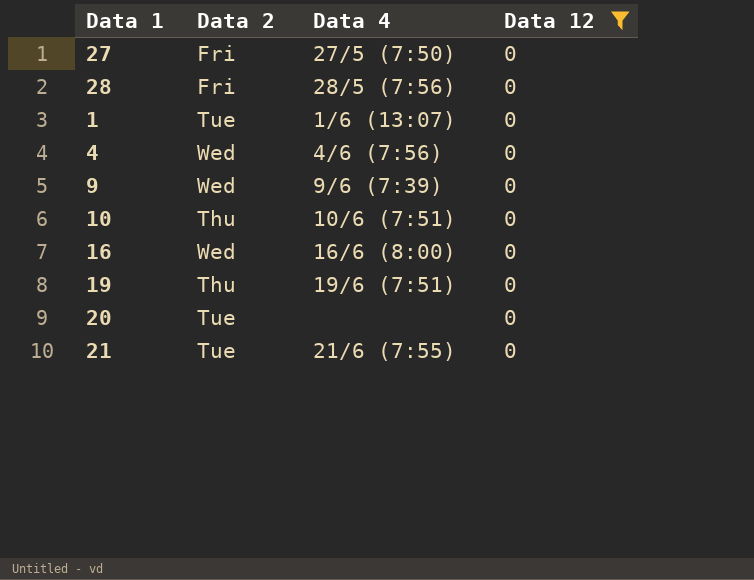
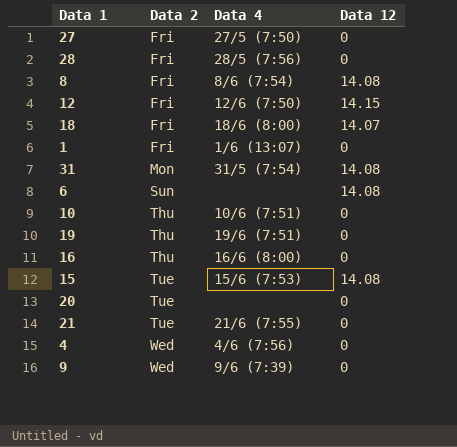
filter: Data 12 = 0 -> none
row order: none -> Data 2 ascending
1 | Data 2: Tue -> Fri
16 | Data 2: Wed -> Thu

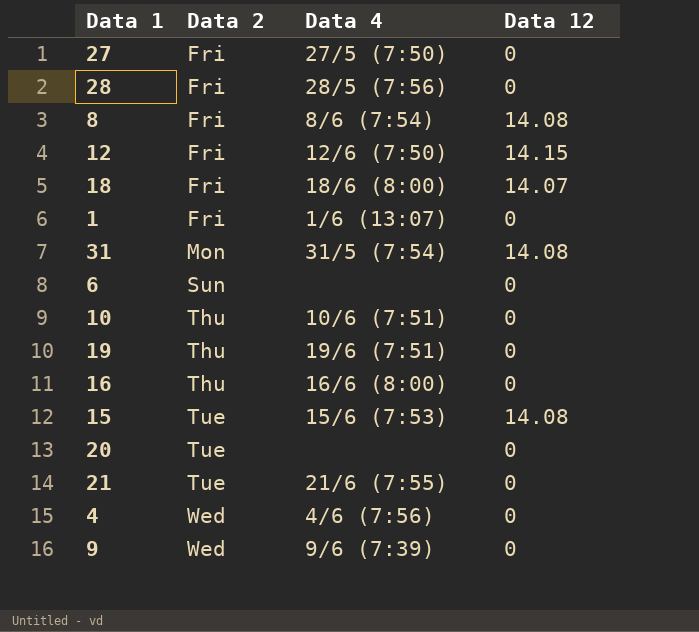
6 | Data 12: 14.08 -> 0

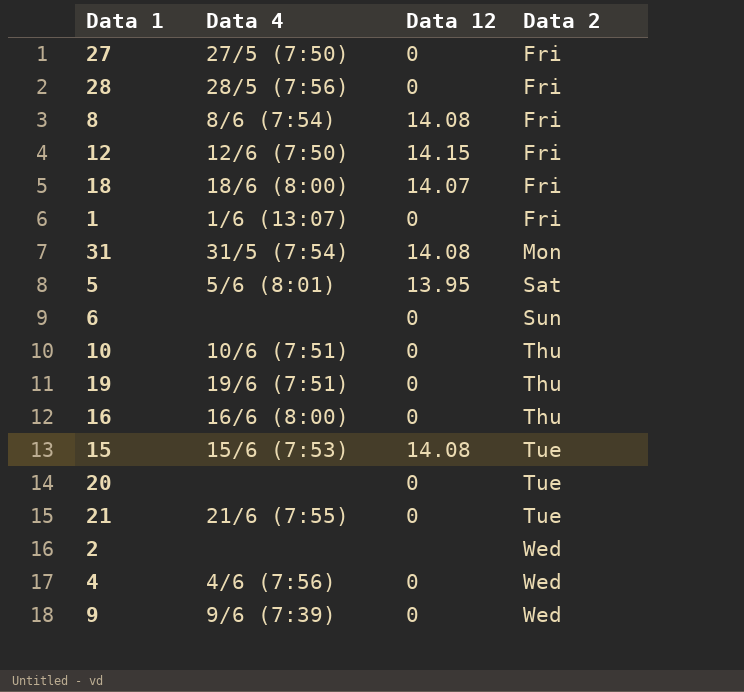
column Data 2 | position: 2 -> 4
row 5: none -> 5/6 (8:01) | 13.95 | Sat
row 2: none -> none | none | Wed

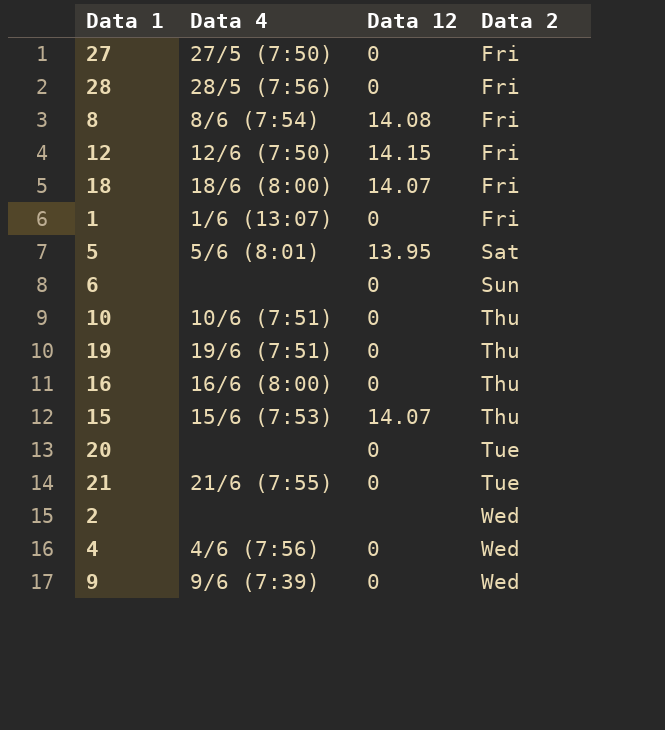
row 31: 31/5 (7:54) | 14.08 | Mon -> none
15 | Data 12: 14.08 -> 14.07
15 | Data 2: Tue -> Thu

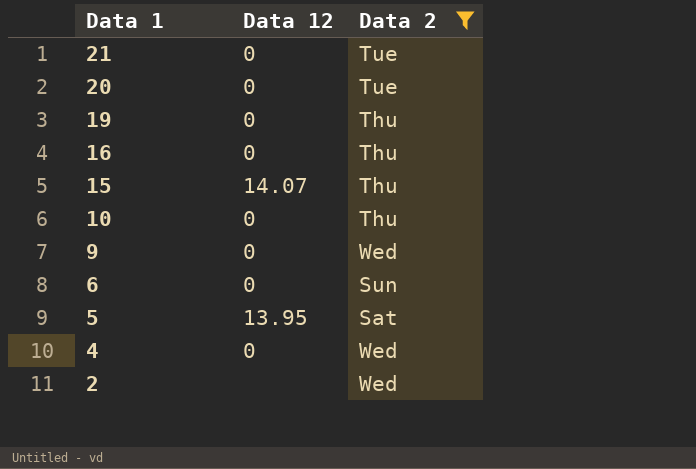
filter: none -> Data 2 != Fri
row order: Data 2 ascending -> Data 1 descending
column Data 4 | position: 2 -> none

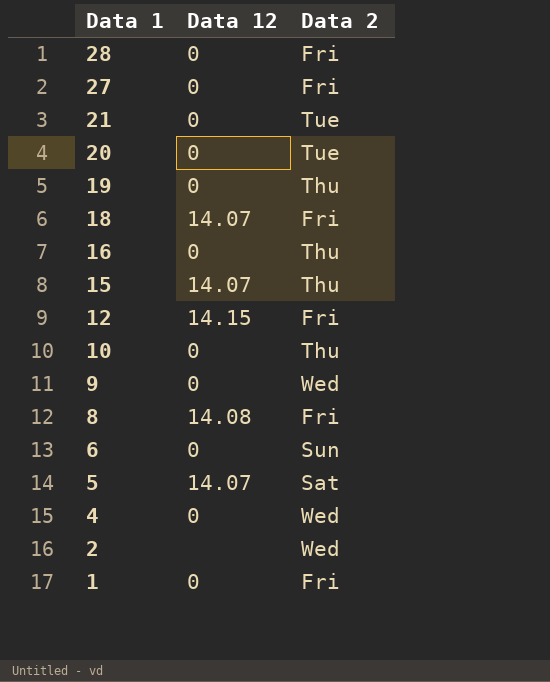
filter: Data 2 != Fri -> none
5 | Data 12: 13.95 -> 14.07

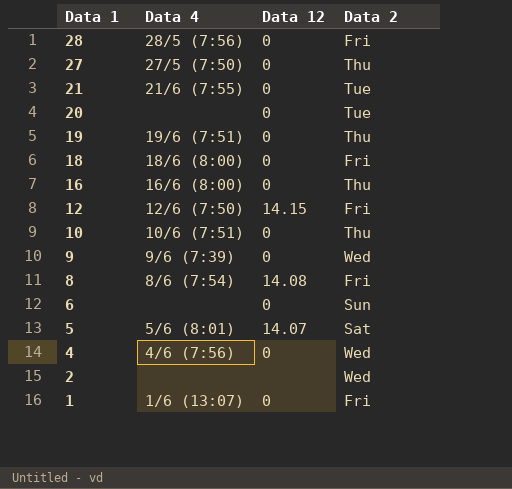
column Data 4 | position: none -> 2
row 15: 14.07 | Thu -> none
27 | Data 2: Fri -> Thu
18 | Data 12: 14.07 -> 0

